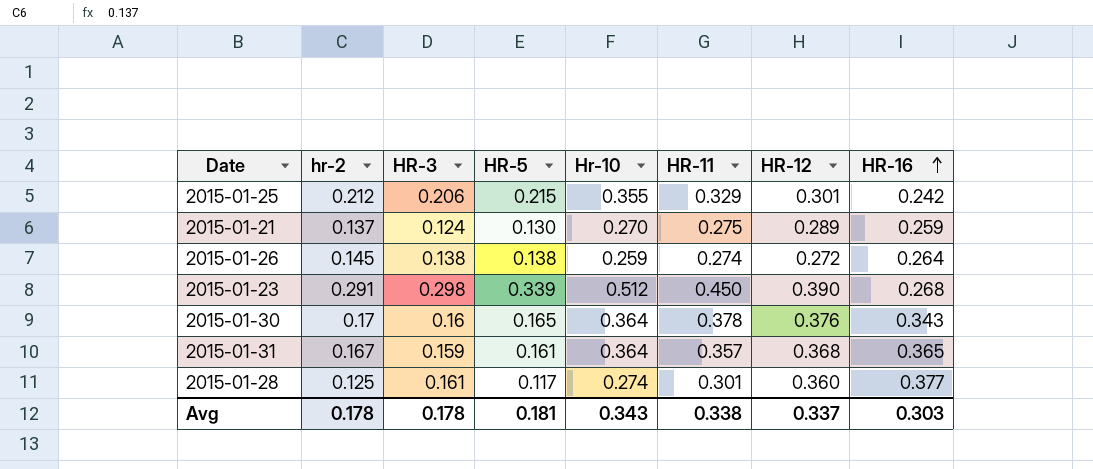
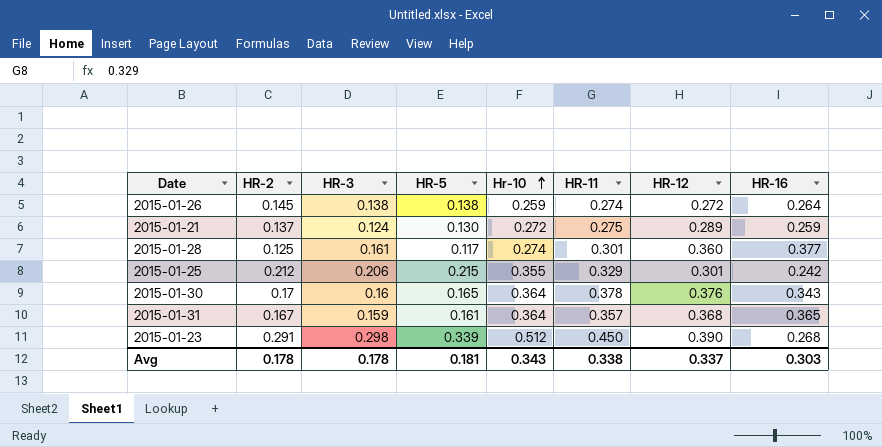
row order: HR-16 ascending -> Hr-10 ascending
column name: hr-2 -> HR-2
2015-01-21 | Hr-10: 0.270 -> 0.272

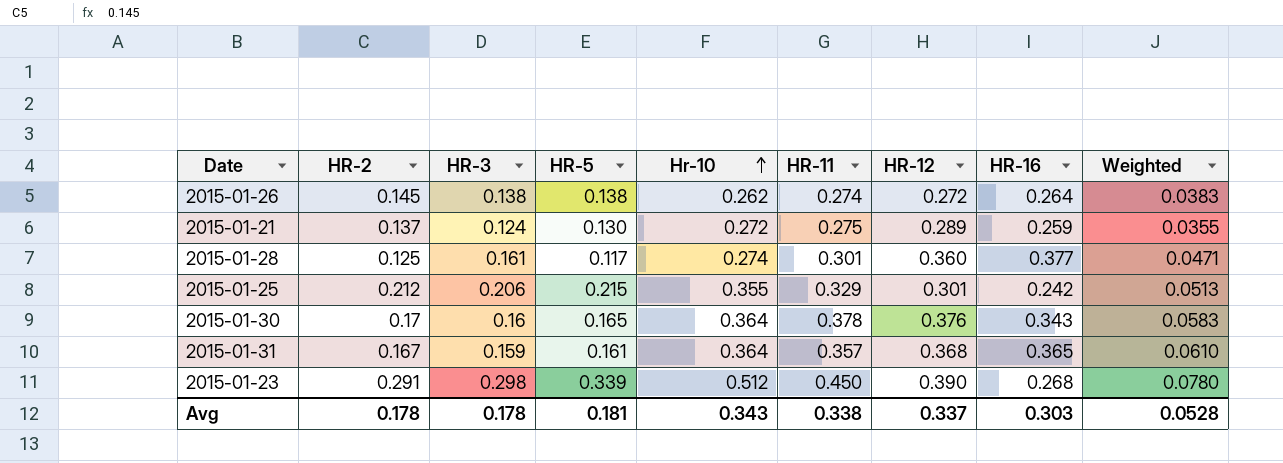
column Weighted | formula: none -> [HR-2] * [HR-16]
2015-01-26 | Hr-10: 0.259 -> 0.262

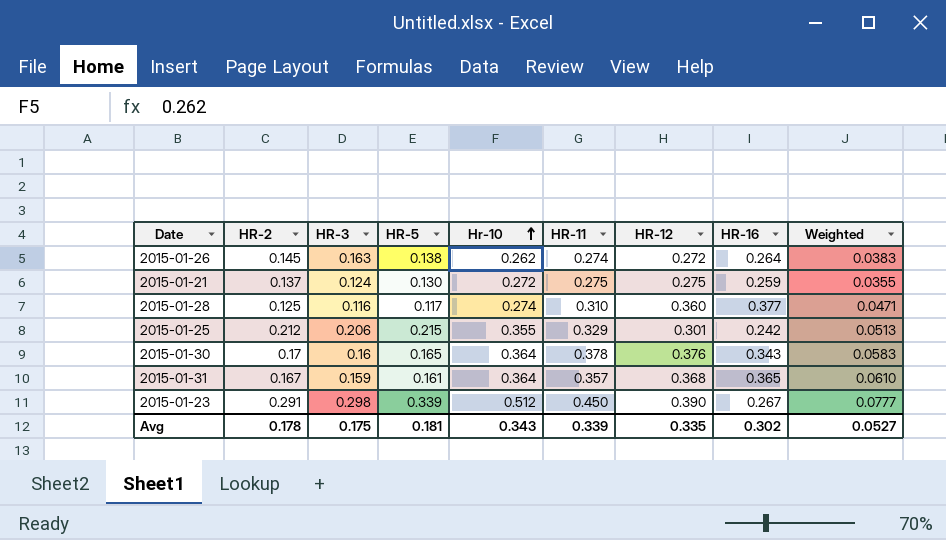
2015-01-26 | HR-3: 0.138 -> 0.163
2015-01-21 | HR-12: 0.289 -> 0.275
2015-01-28 | HR-3: 0.161 -> 0.116
2015-01-28 | HR-11: 0.301 -> 0.310
2015-01-23 | HR-16: 0.268 -> 0.267
2015-01-23 | Weighted: 0.0780 -> 0.0777
Avg | HR-3: 0.178 -> 0.175
Avg | HR-11: 0.338 -> 0.339
Avg | HR-12: 0.337 -> 0.335
Avg | HR-16: 0.303 -> 0.302
Avg | Weighted: 0.0528 -> 0.0527

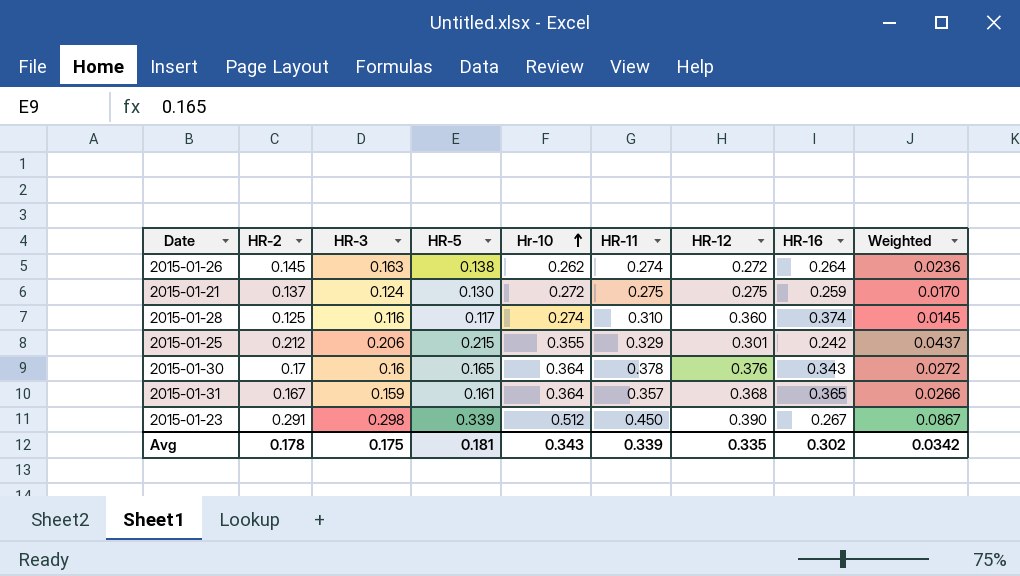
column Weighted | formula: [HR-2] * [HR-16] -> [HR-2] * [HR-3]
2015-01-28 | HR-16: 0.377 -> 0.374
Avg | Weighted: 0.0527 -> 0.0342

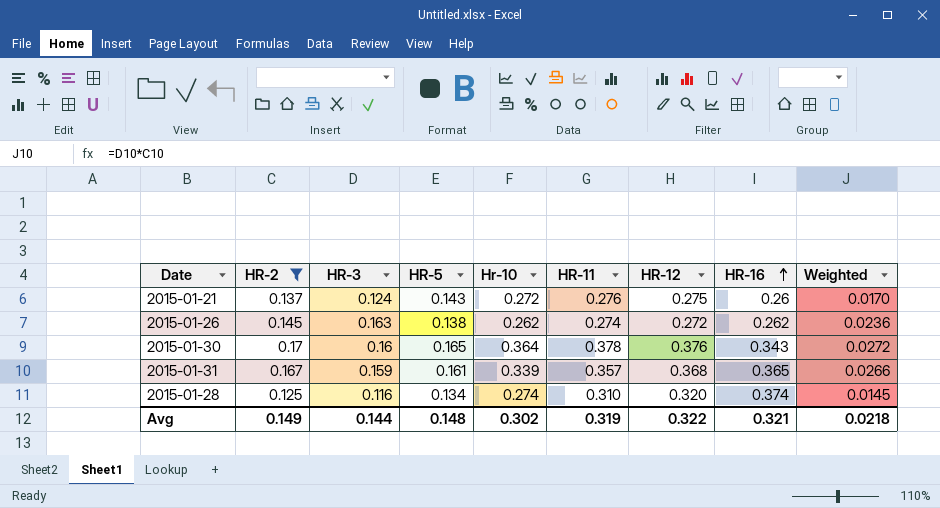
filter: none -> HR-2 <= 0.17
row order: Hr-10 ascending -> HR-16 ascending
2015-01-21 | HR-5: 0.130 -> 0.143
2015-01-21 | HR-11: 0.275 -> 0.276
2015-01-21 | HR-16: 0.259 -> 0.26
2015-01-26 | HR-16: 0.264 -> 0.262
2015-01-31 | Hr-10: 0.364 -> 0.339
2015-01-28 | HR-5: 0.117 -> 0.134
2015-01-28 | HR-12: 0.360 -> 0.320
Avg | HR-2: 0.178 -> 0.149
Avg | HR-3: 0.175 -> 0.144
Avg | HR-5: 0.181 -> 0.148
Avg | Hr-10: 0.343 -> 0.302
Avg | HR-11: 0.339 -> 0.319
Avg | HR-12: 0.335 -> 0.322
Avg | HR-16: 0.302 -> 0.321
Avg | Weighted: 0.0342 -> 0.0218

